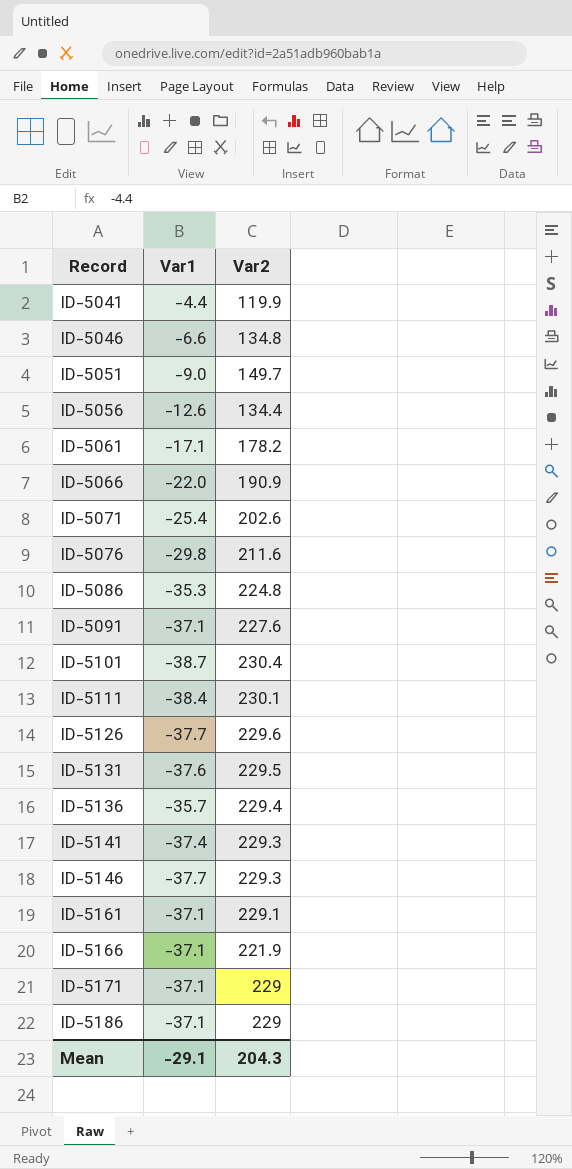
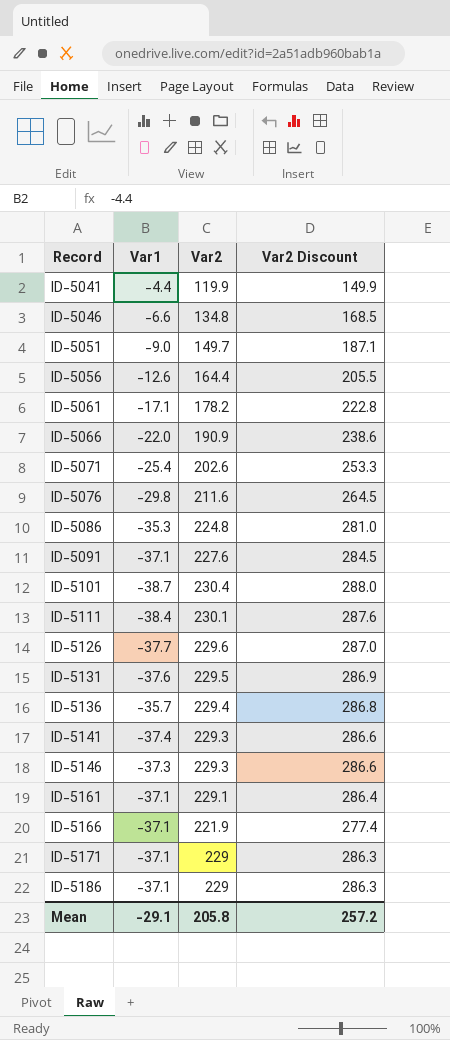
column Var2 Discount | formula: none -> [Var2] * 1.25
ID-5056 | Var2: 134.4 -> 164.4
ID-5146 | Var1: -37.7 -> -37.3
Mean | Var2: 204.3 -> 205.8

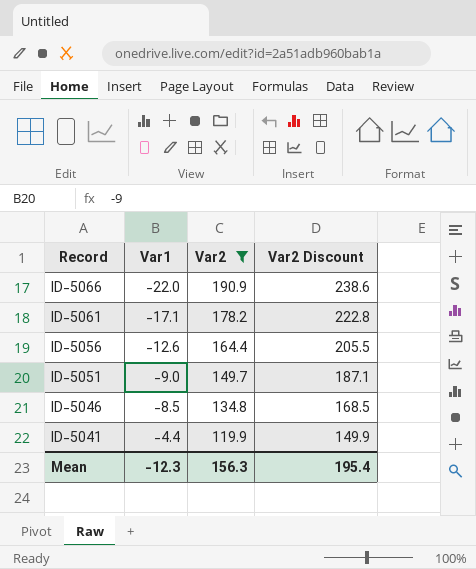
filter: none -> Var2 <= 190.9
row order: Record ascending -> Record descending
ID-5046 | Var1: -6.6 -> -8.5
Mean | Var1: -29.1 -> -12.3
Mean | Var2: 205.8 -> 156.3
Mean | Var2 Discount: 257.2 -> 195.4

